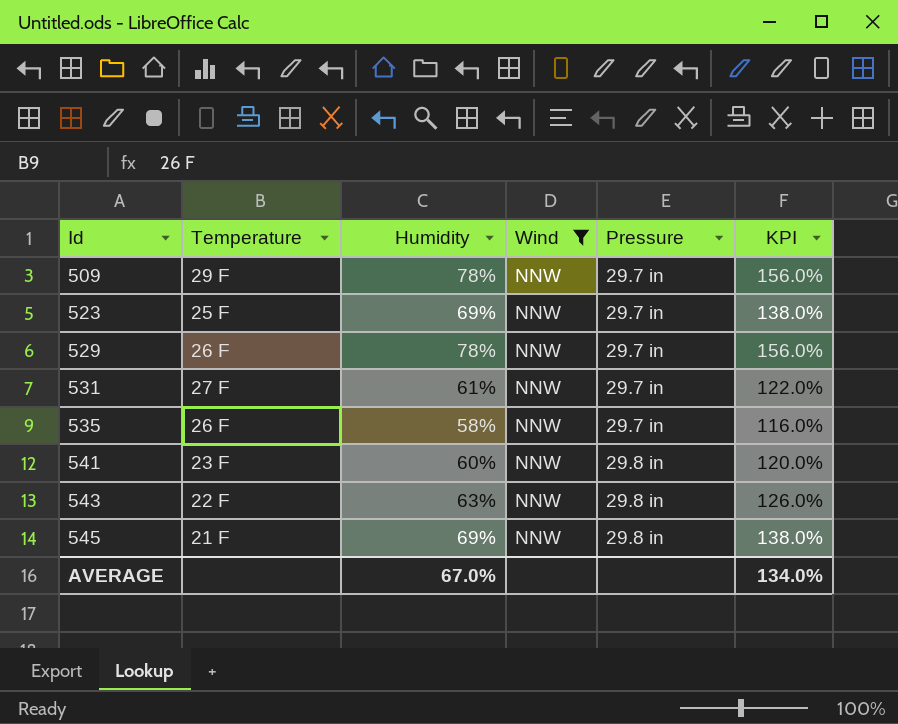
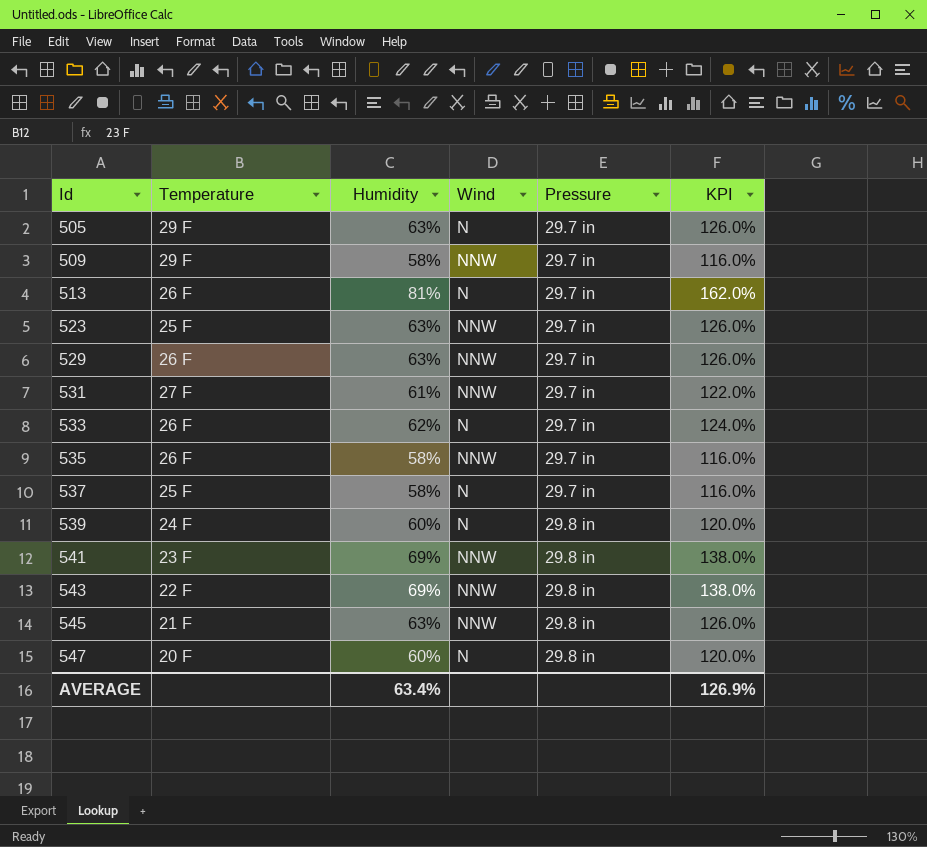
filter: Wind = NNW -> none
509 | Humidity: 78% -> 58%
509 | KPI: 156.0% -> 116.0%
523 | Humidity: 69% -> 63%
523 | KPI: 138.0% -> 126.0%
529 | Humidity: 78% -> 63%
529 | KPI: 156.0% -> 126.0%
541 | Humidity: 60% -> 69%
541 | KPI: 120.0% -> 138.0%
543 | Humidity: 63% -> 69%
543 | KPI: 126.0% -> 138.0%
545 | Humidity: 69% -> 63%
545 | KPI: 138.0% -> 126.0%
AVERAGE | Humidity: 67.0% -> 63.4%
AVERAGE | KPI: 134.0% -> 126.9%

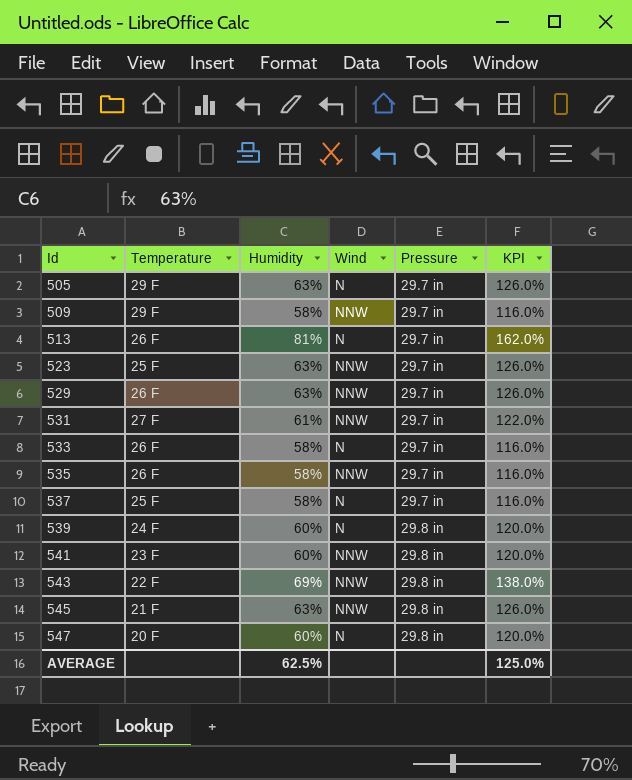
533 | Humidity: 62% -> 58%
533 | KPI: 124.0% -> 116.0%
541 | Humidity: 69% -> 60%
541 | KPI: 138.0% -> 120.0%
AVERAGE | Humidity: 63.4% -> 62.5%
AVERAGE | KPI: 126.9% -> 125.0%

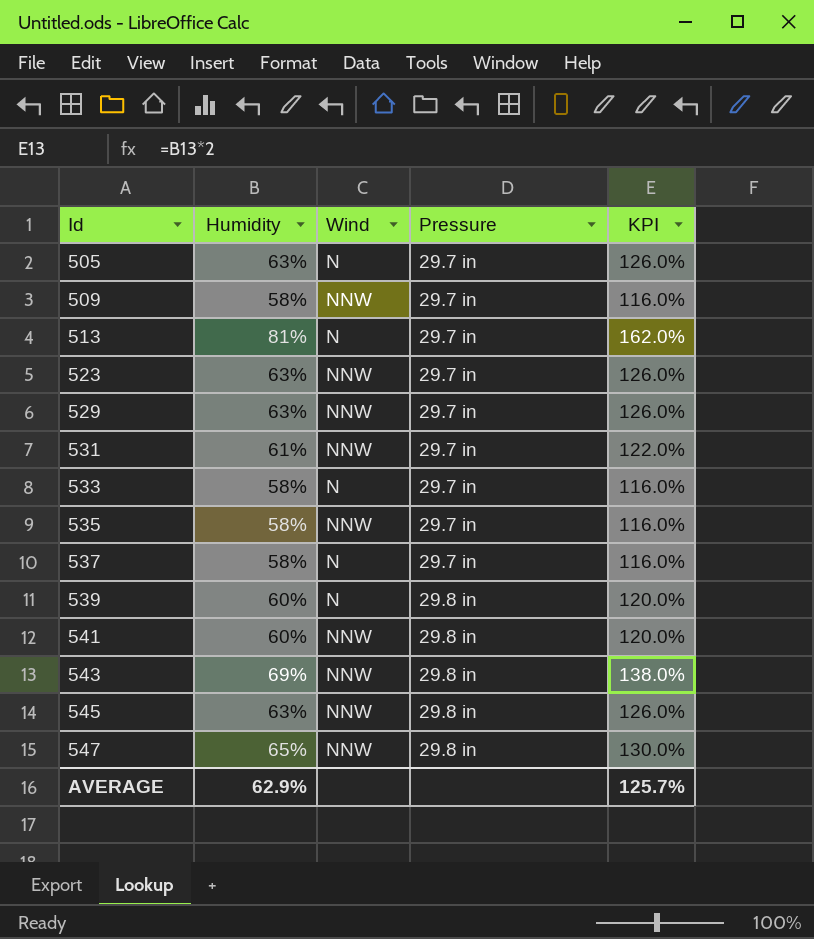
column Temperature | position: 2 -> none
547 | Humidity: 60% -> 65%
547 | Wind: N -> NNW
547 | KPI: 120.0% -> 130.0%
AVERAGE | Humidity: 62.5% -> 62.9%
AVERAGE | KPI: 125.0% -> 125.7%

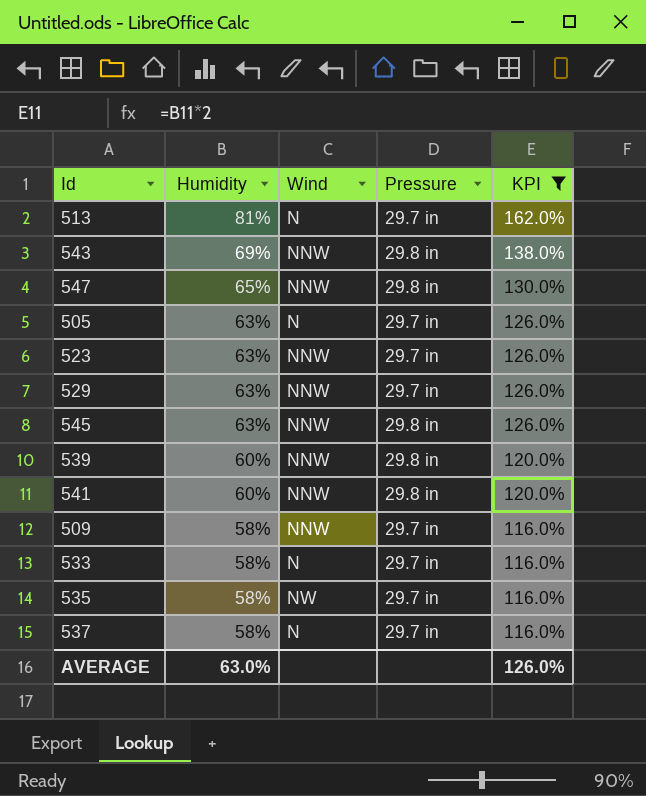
filter: none -> KPI != 122.0%
row order: Id ascending -> Humidity descending
539 | Wind: N -> NNW
535 | Wind: NNW -> NW
AVERAGE | Humidity: 62.9% -> 63.0%
AVERAGE | KPI: 125.7% -> 126.0%

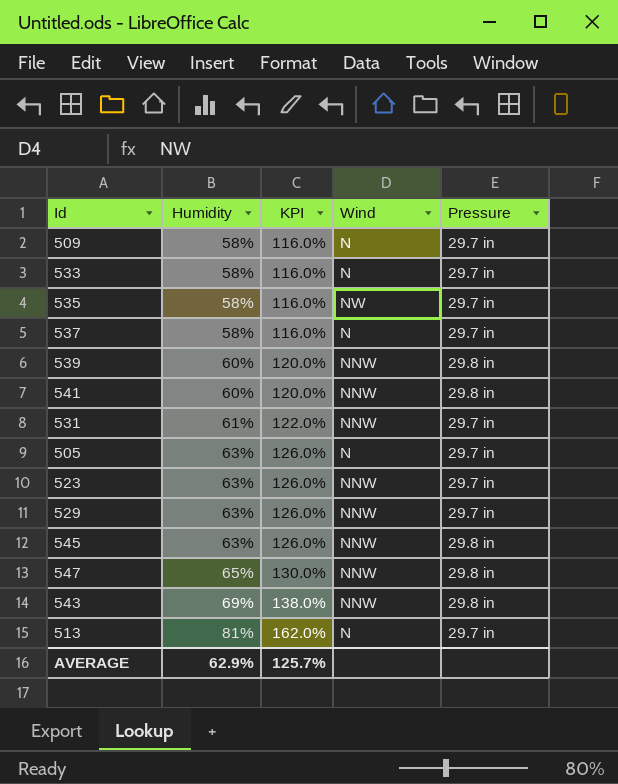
filter: KPI != 122.0% -> none
row order: Humidity descending -> Humidity ascending
column KPI | position: 5 -> 3
509 | Wind: NNW -> N
AVERAGE | Humidity: 63.0% -> 62.9%
AVERAGE | KPI: 126.0% -> 125.7%

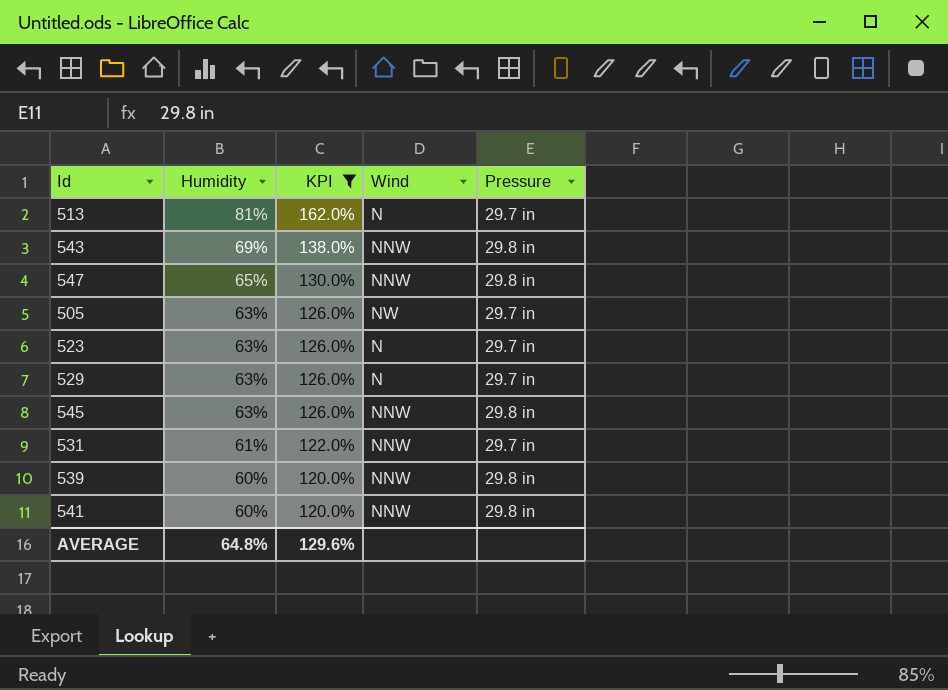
filter: none -> KPI != 116.0%
row order: Humidity ascending -> Humidity descending
505 | Wind: N -> NW
523 | Wind: NNW -> N
529 | Wind: NNW -> N
AVERAGE | Humidity: 62.9% -> 64.8%
AVERAGE | KPI: 125.7% -> 129.6%

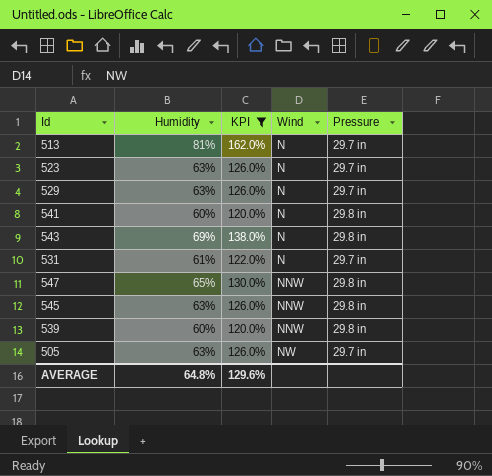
row order: Humidity descending -> Wind ascending
541 | Wind: NNW -> N
543 | Wind: NNW -> N
531 | Wind: NNW -> N

